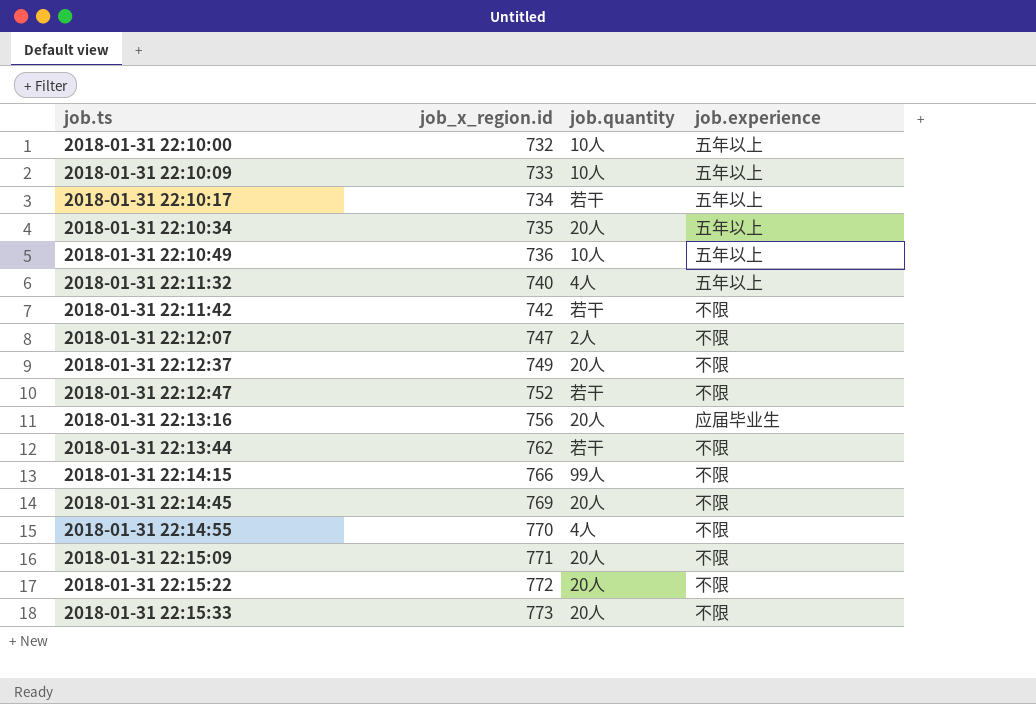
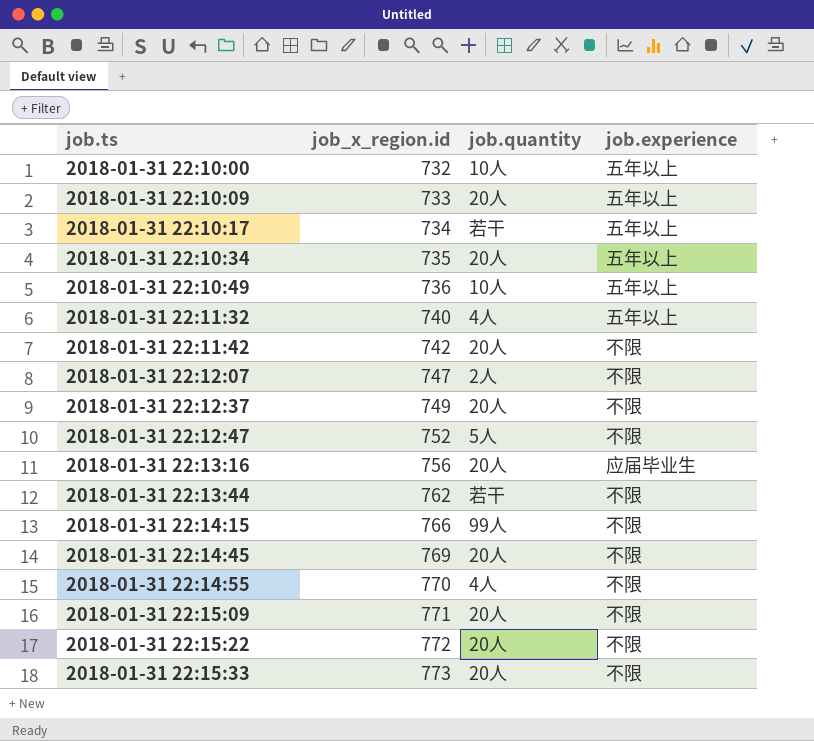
2018-01-31 22:10:09 | job.quantity: 10人 -> 20人
2018-01-31 22:11:42 | job.quantity: 若干 -> 20人
2018-01-31 22:12:47 | job.quantity: 若干 -> 5人

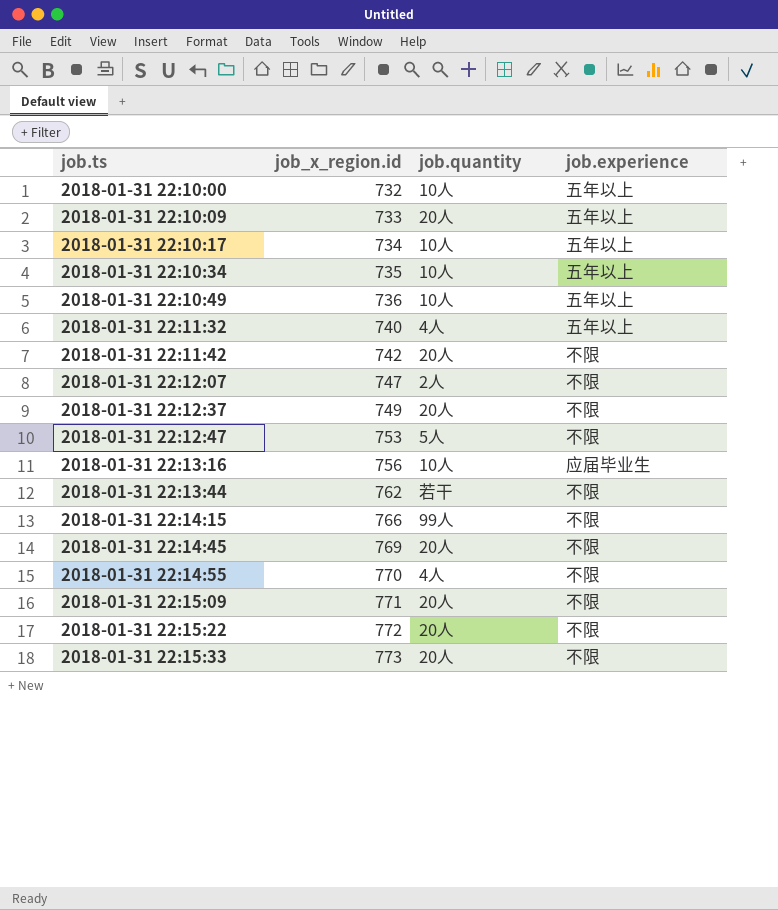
2018-01-31 22:10:17 | job.quantity: 若干 -> 10人
2018-01-31 22:10:34 | job.quantity: 20人 -> 10人
2018-01-31 22:12:47 | job_x_region.id: 752 -> 753
2018-01-31 22:13:16 | job.quantity: 20人 -> 10人

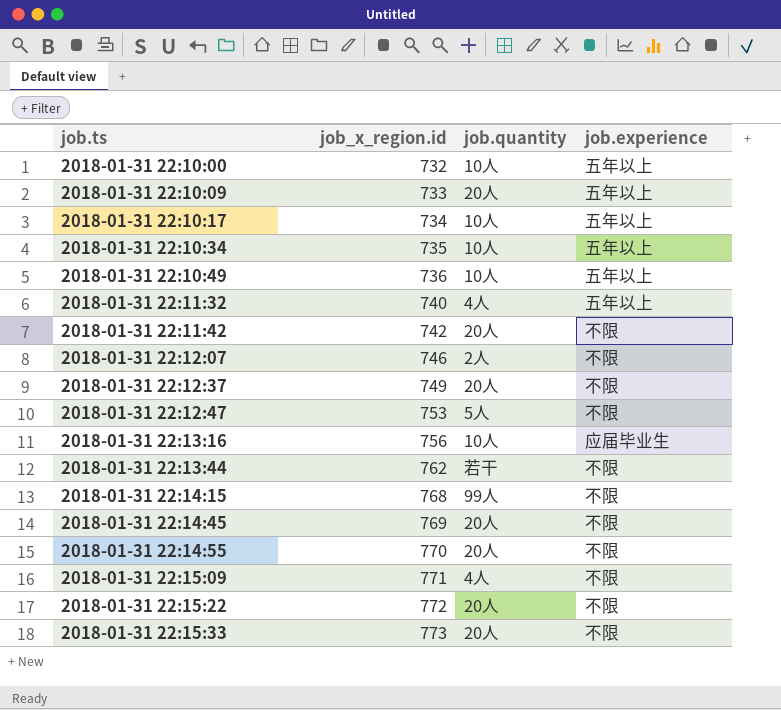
2018-01-31 22:12:07 | job_x_region.id: 747 -> 746
2018-01-31 22:14:15 | job_x_region.id: 766 -> 768
2018-01-31 22:14:55 | job.quantity: 4人 -> 20人
2018-01-31 22:15:09 | job.quantity: 20人 -> 4人

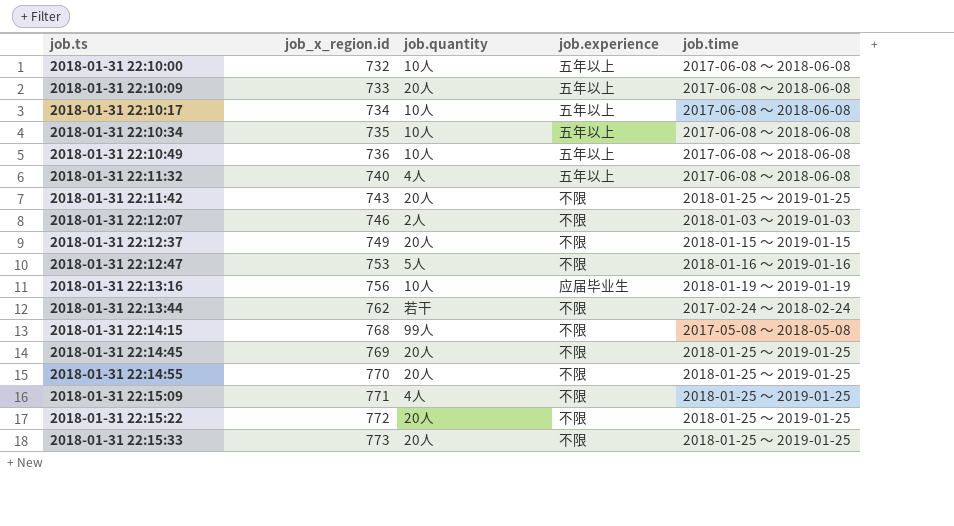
column job.time | position: none -> 5
2018-01-31 22:11:42 | job_x_region.id: 742 -> 743

